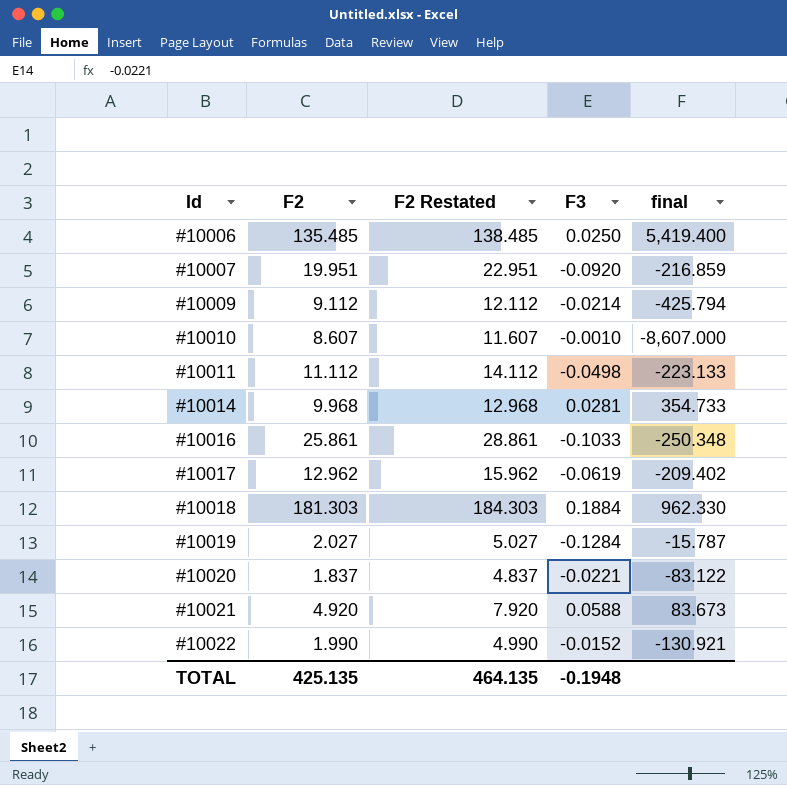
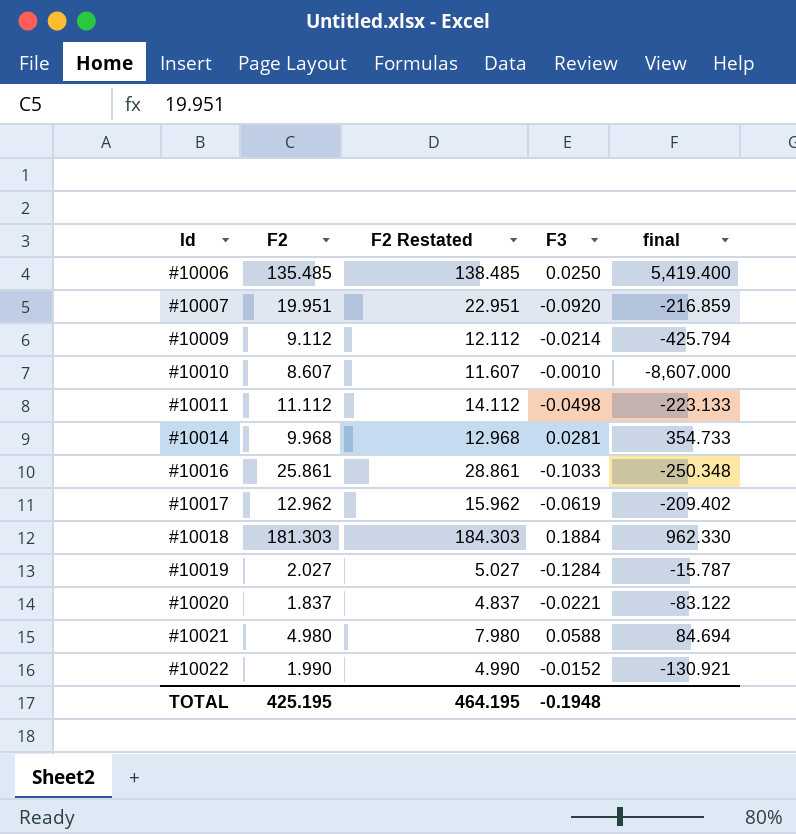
#10021 | F2: 4.920 -> 4.980
#10021 | F2 Restated: 7.920 -> 7.980
#10021 | final: 83.673 -> 84.694
TOTAL | F2: 425.135 -> 425.195
TOTAL | F2 Restated: 464.135 -> 464.195

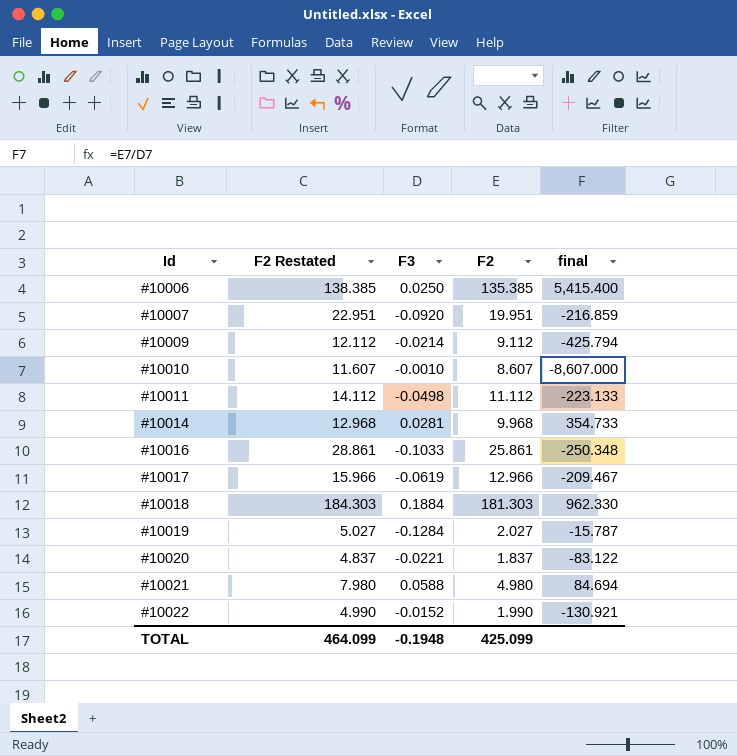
column F2 | position: 2 -> 4
#10006 | F2 Restated: 138.485 -> 138.385
#10006 | F2: 135.485 -> 135.385
#10006 | final: 5,419.400 -> 5,415.400
#10017 | F2 Restated: 15.962 -> 15.966
#10017 | F2: 12.962 -> 12.966
#10017 | final: -209.402 -> -209.467
TOTAL | F2 Restated: 464.195 -> 464.099
TOTAL | F2: 425.195 -> 425.099

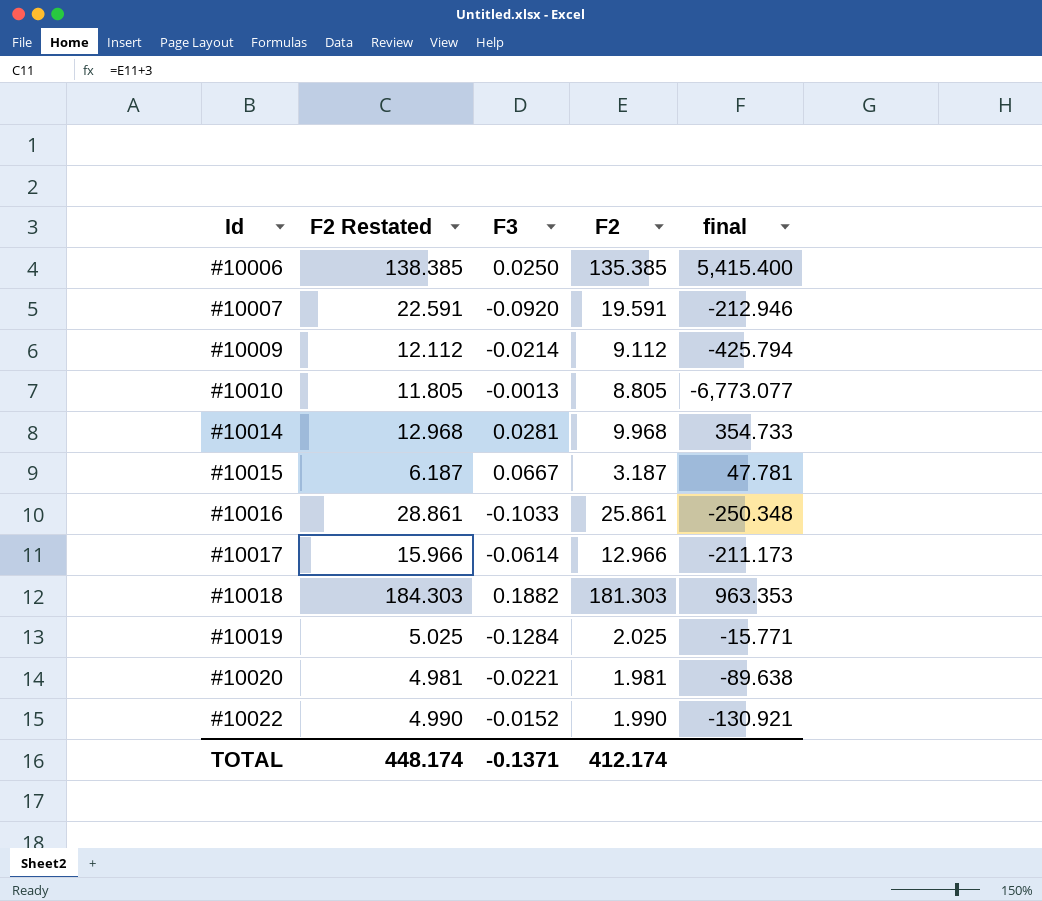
row #10011: 14.112 | -0.0498 | 11.112 | -223.133 -> none
row #10021: 7.980 | 0.0588 | 4.980 | 84.694 -> none
#10007 | F2 Restated: 22.951 -> 22.591
#10007 | F2: 19.951 -> 19.591
#10007 | final: -216.859 -> -212.946
#10010 | F2 Restated: 11.607 -> 11.805
#10010 | F3: -0.0010 -> -0.0013
#10010 | F2: 8.607 -> 8.805
#10010 | final: -8,607.000 -> -6,773.077
row #10015: none -> 6.187 | 0.0667 | 3.187 | 47.781
#10017 | F3: -0.0619 -> -0.0614
#10017 | final: -209.467 -> -211.173
#10018 | F3: 0.1884 -> 0.1882
#10018 | final: 962.330 -> 963.353
#10019 | F2 Restated: 5.027 -> 5.025
#10019 | F2: 2.027 -> 2.025
#10019 | final: -15.787 -> -15.771
#10020 | F2 Restated: 4.837 -> 4.981
#10020 | F2: 1.837 -> 1.981
#10020 | final: -83.122 -> -89.638
TOTAL | F2 Restated: 464.099 -> 448.174
TOTAL | F3: -0.1948 -> -0.1371
TOTAL | F2: 425.099 -> 412.174

